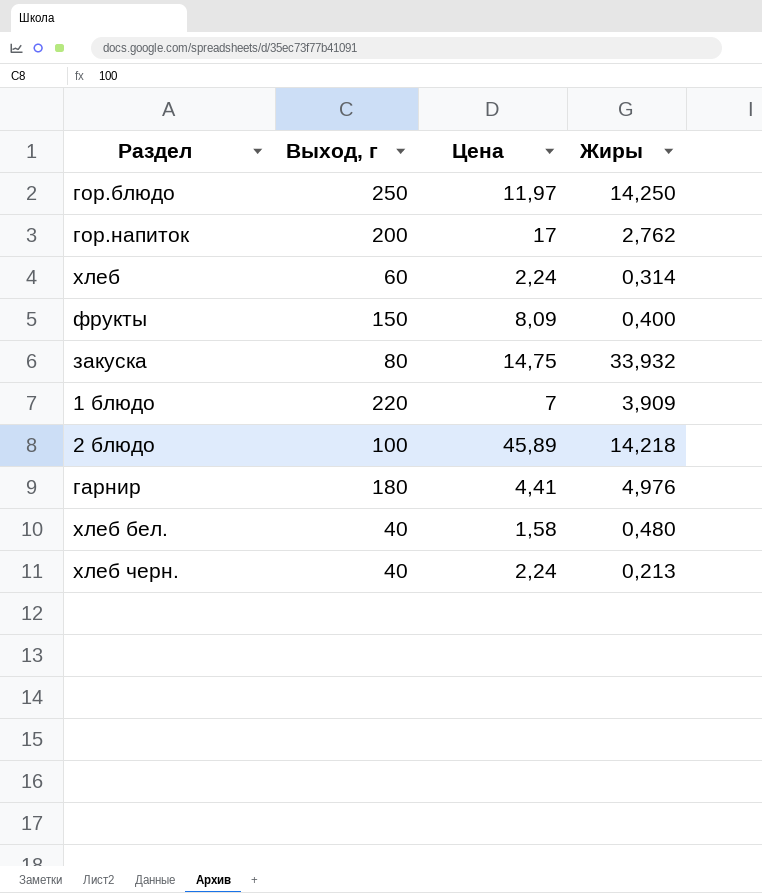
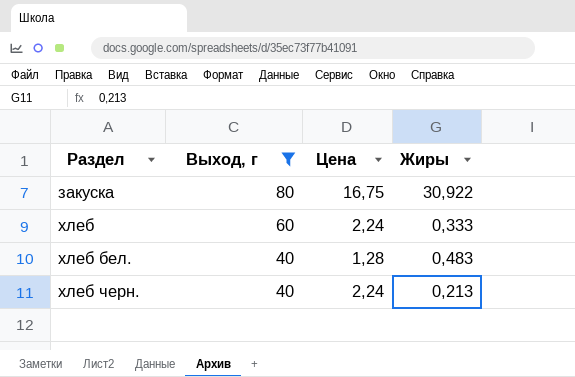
filter: none -> Выход, г <= 80
row order: none -> Раздел ascending
закуска | Цена: 14,75 -> 16,75
закуска | Жиры: 33,932 -> 30,922
хлеб | Жиры: 0,314 -> 0,333
хлеб бел. | Цена: 1,58 -> 1,28
хлеб бел. | Жиры: 0,480 -> 0,483

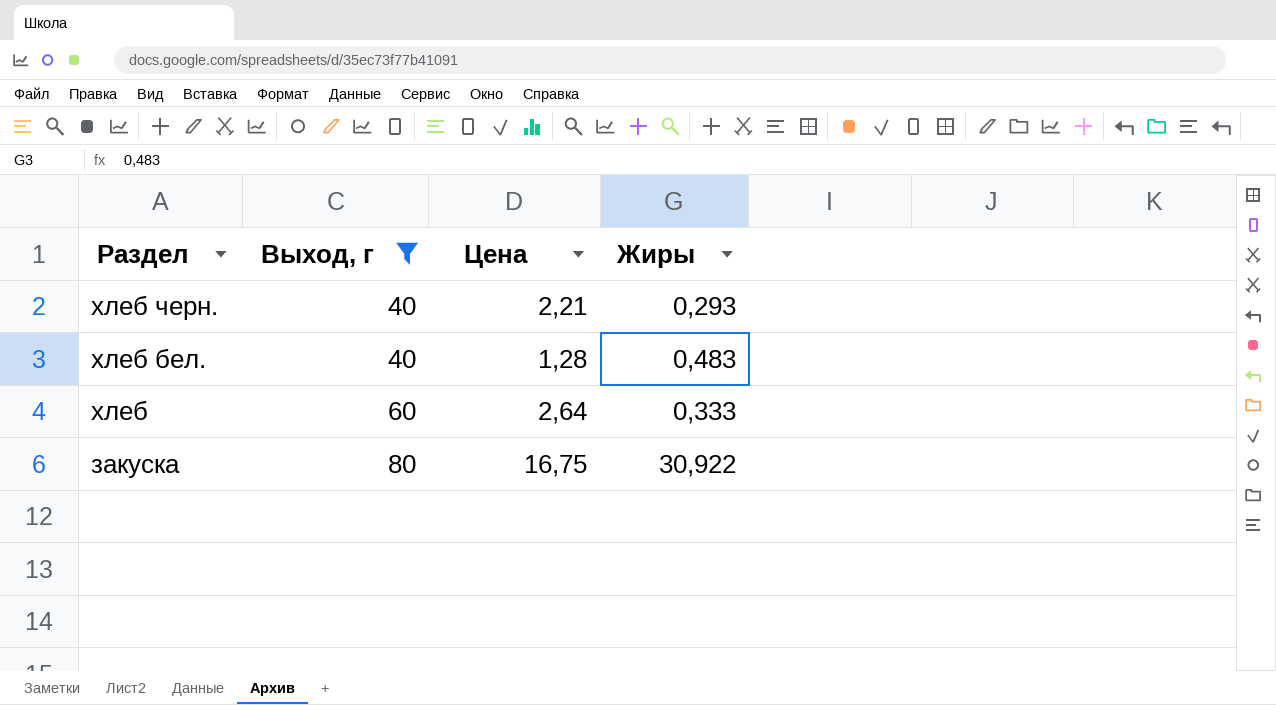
row order: Раздел ascending -> Раздел descending
хлеб черн. | Цена: 2,24 -> 2,21
хлеб черн. | Жиры: 0,213 -> 0,293
хлеб | Цена: 2,24 -> 2,64

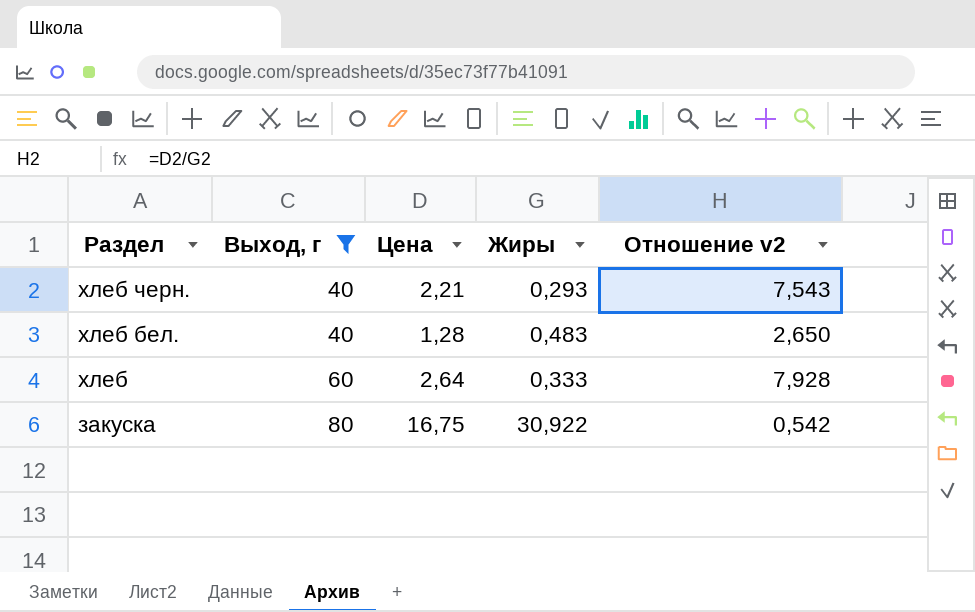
column Отношение v2 | formula: none -> [Цена] / [Жиры]

